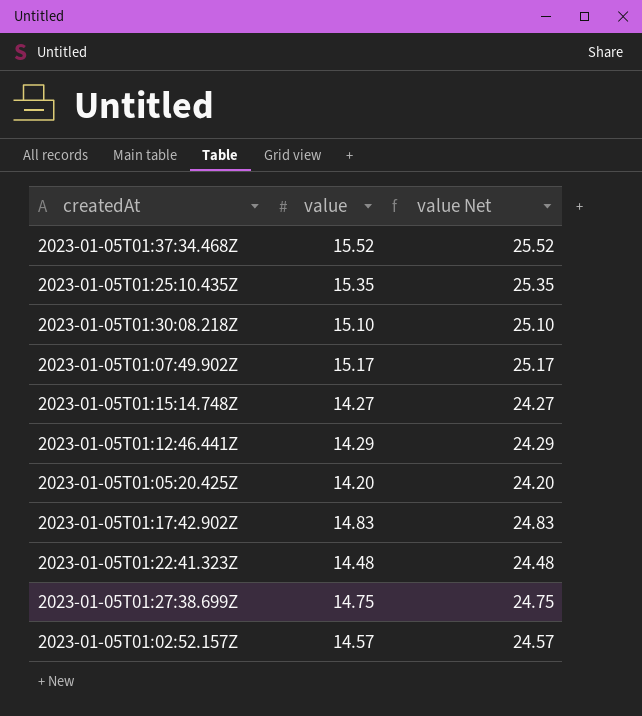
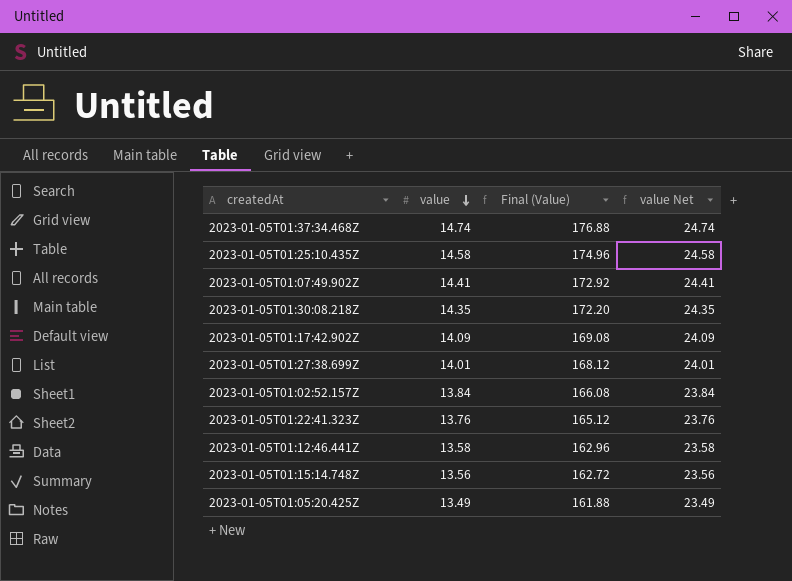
row order: none -> value descending
column Final (Value) | formula: none -> [value] * 12
2023-01-05T01:37:34.468Z | value: 15.52 -> 14.74
2023-01-05T01:37:34.468Z | value Net: 25.52 -> 24.74
2023-01-05T01:25:10.435Z | value: 15.35 -> 14.58
2023-01-05T01:25:10.435Z | value Net: 25.35 -> 24.58
2023-01-05T01:07:49.902Z | value: 15.17 -> 14.41
2023-01-05T01:07:49.902Z | value Net: 25.17 -> 24.41
2023-01-05T01:30:08.218Z | value: 15.10 -> 14.35
2023-01-05T01:30:08.218Z | value Net: 25.10 -> 24.35
2023-01-05T01:17:42.902Z | value: 14.83 -> 14.09
2023-01-05T01:17:42.902Z | value Net: 24.83 -> 24.09
2023-01-05T01:27:38.699Z | value: 14.75 -> 14.01
2023-01-05T01:27:38.699Z | value Net: 24.75 -> 24.01
2023-01-05T01:02:52.157Z | value: 14.57 -> 13.84
2023-01-05T01:02:52.157Z | value Net: 24.57 -> 23.84
2023-01-05T01:22:41.323Z | value: 14.48 -> 13.76
2023-01-05T01:22:41.323Z | value Net: 24.48 -> 23.76
2023-01-05T01:12:46.441Z | value: 14.29 -> 13.58
2023-01-05T01:12:46.441Z | value Net: 24.29 -> 23.58
2023-01-05T01:15:14.748Z | value: 14.27 -> 13.56
2023-01-05T01:15:14.748Z | value Net: 24.27 -> 23.56
2023-01-05T01:05:20.425Z | value: 14.20 -> 13.49
2023-01-05T01:05:20.425Z | value Net: 24.20 -> 23.49

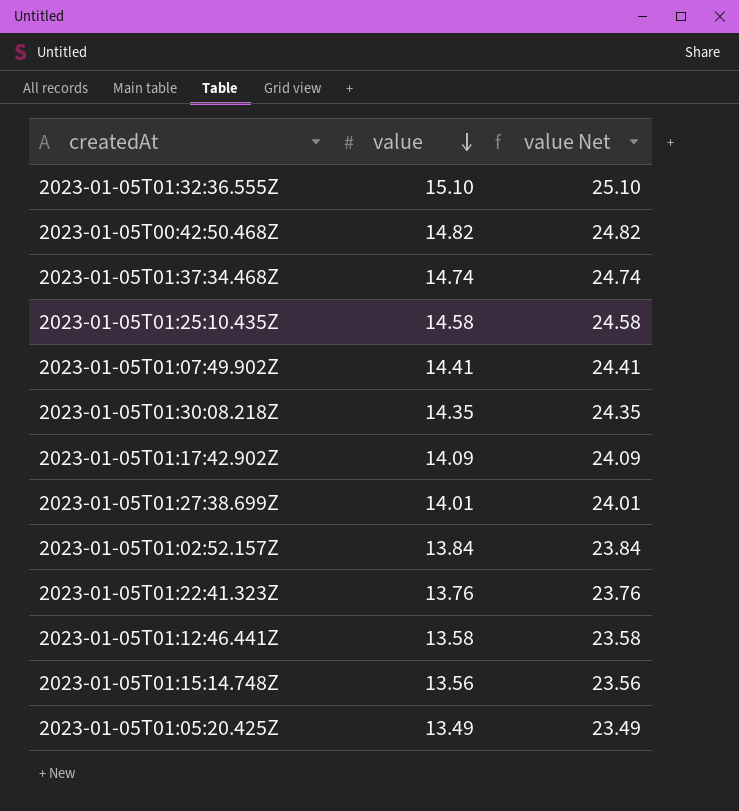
column Final (Value) | formula: [value] * 12 -> none
row 2023-01-05T01:32:36.555Z: none -> 15.10 | 25.10
row 2023-01-05T00:42:50.468Z: none -> 14.82 | 24.82

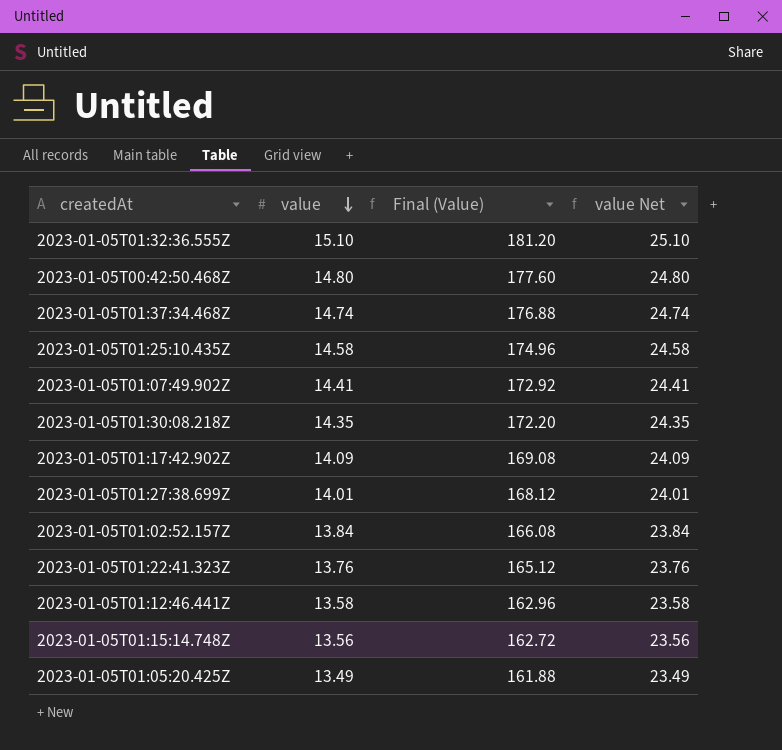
column Final (Value) | formula: none -> [value] * 12
2023-01-05T00:42:50.468Z | value: 14.82 -> 14.80
2023-01-05T00:42:50.468Z | value Net: 24.82 -> 24.80

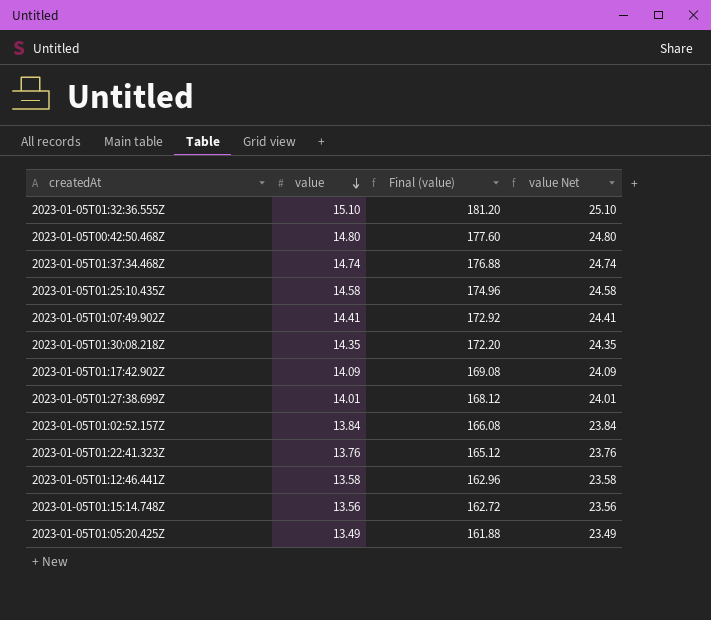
column name: Final (Value) -> Final (value)

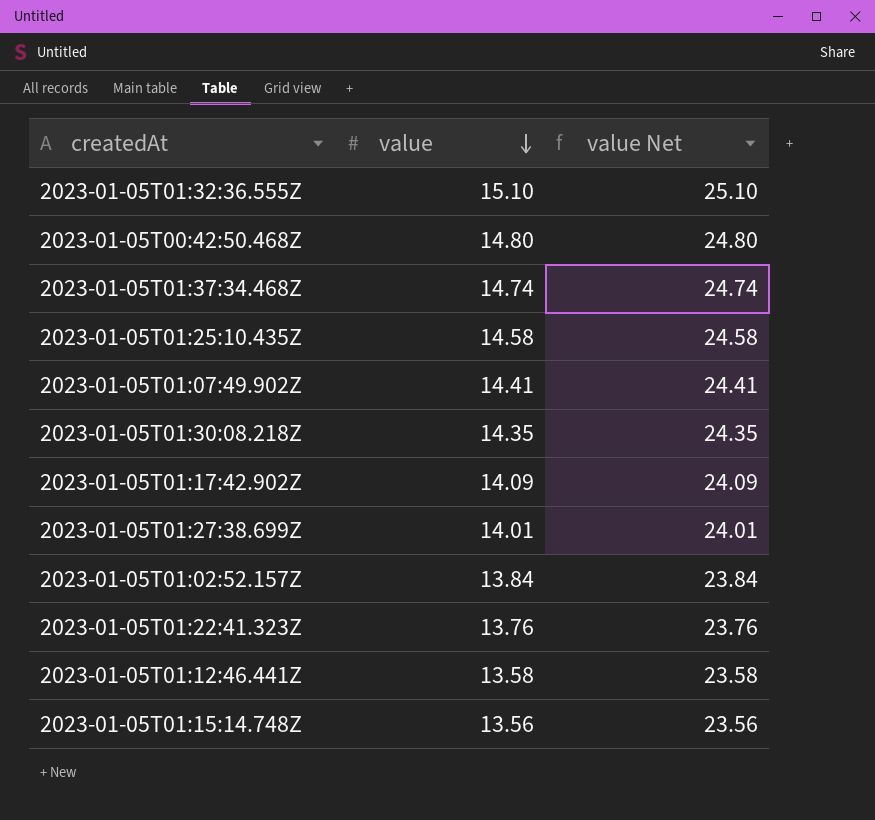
column Final (value) | formula: [value] * 12 -> none
row 2023-01-05T01:05:20.425Z: 13.49 | 161.88 | 23.49 -> none

